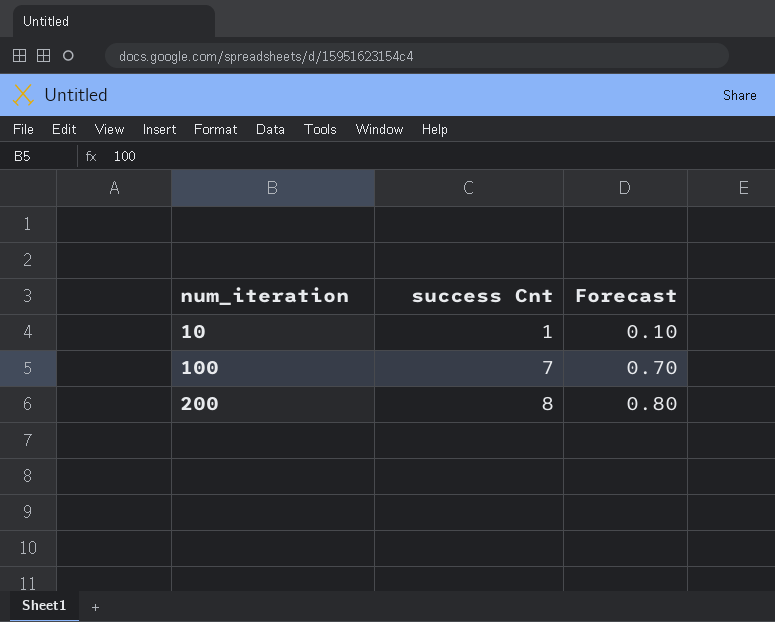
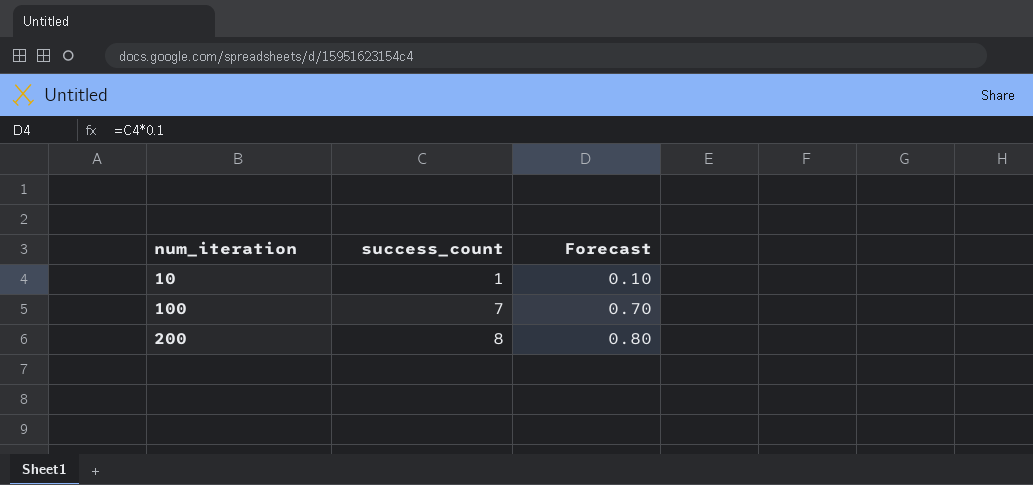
column name: success Cnt -> success_count

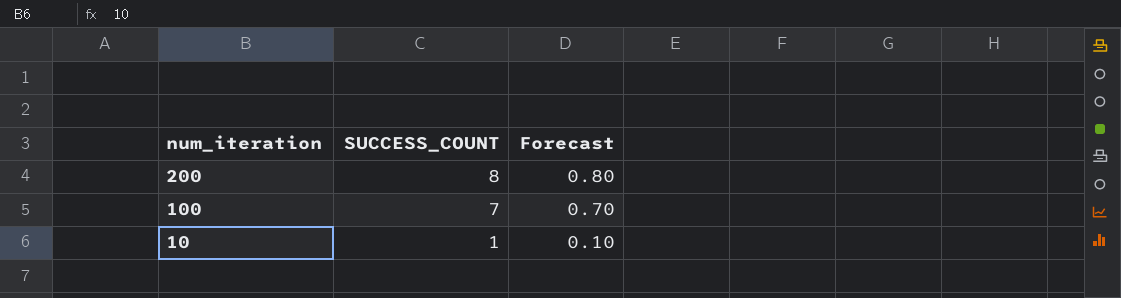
row order: num_iteration ascending -> num_iteration descending
column name: success_count -> SUCCESS_COUNT

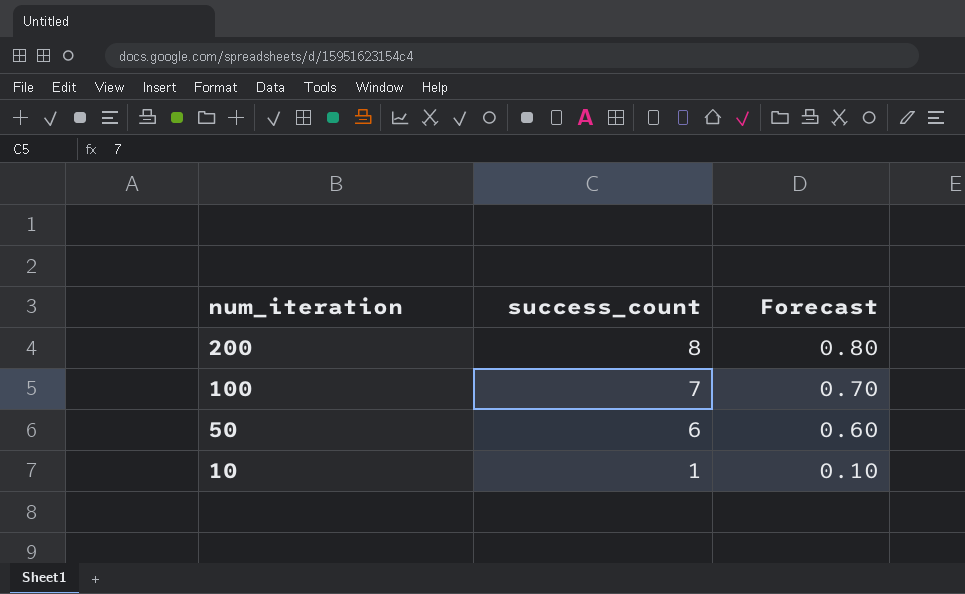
column name: SUCCESS_COUNT -> success_count
row 50: none -> 6 | 0.60

